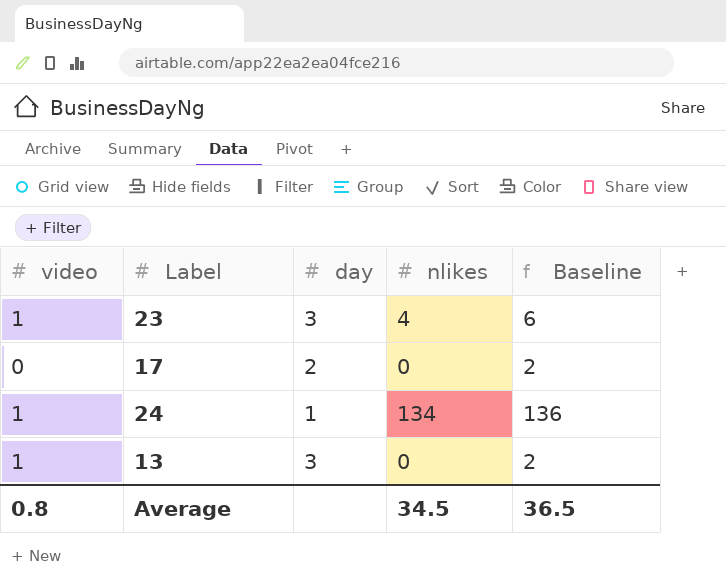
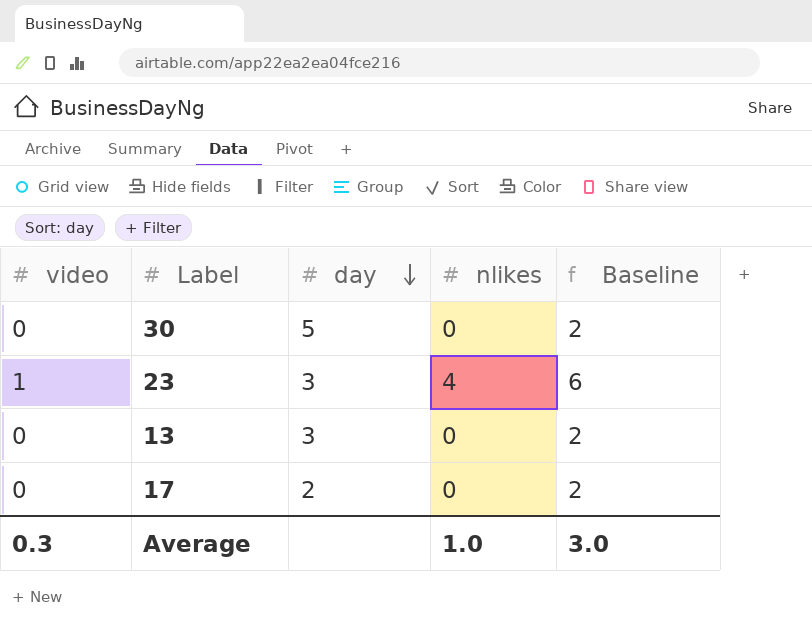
row order: none -> day descending
row 24: 1 | 1 | 134 | 136 -> none
row 30: none -> 0 | 5 | 0 | 2
13 | video: 1 -> 0
Average | video: 0.8 -> 0.3
Average | nlikes: 34.5 -> 1.0
Average | Baseline: 36.5 -> 3.0

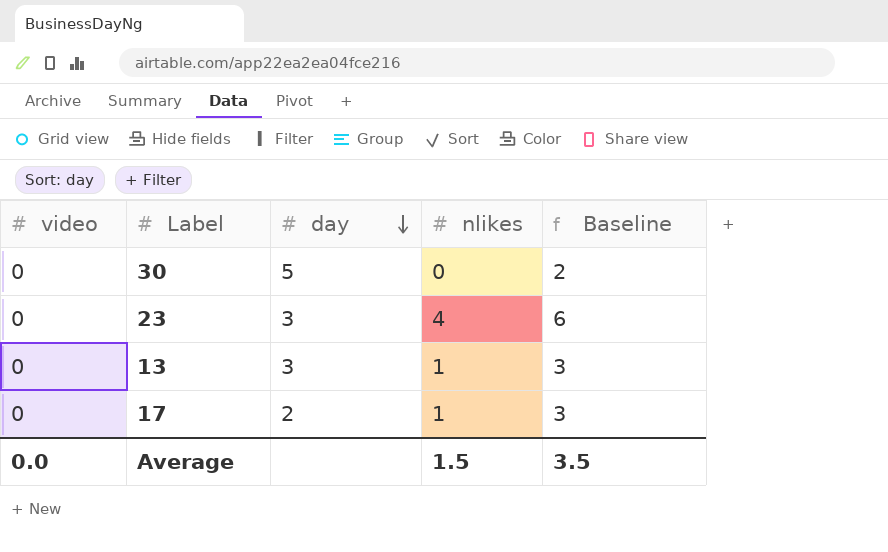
23 | video: 1 -> 0
13 | nlikes: 0 -> 1
13 | Baseline: 2 -> 3
17 | nlikes: 0 -> 1
17 | Baseline: 2 -> 3
Average | video: 0.3 -> 0.0
Average | nlikes: 1.0 -> 1.5
Average | Baseline: 3.0 -> 3.5

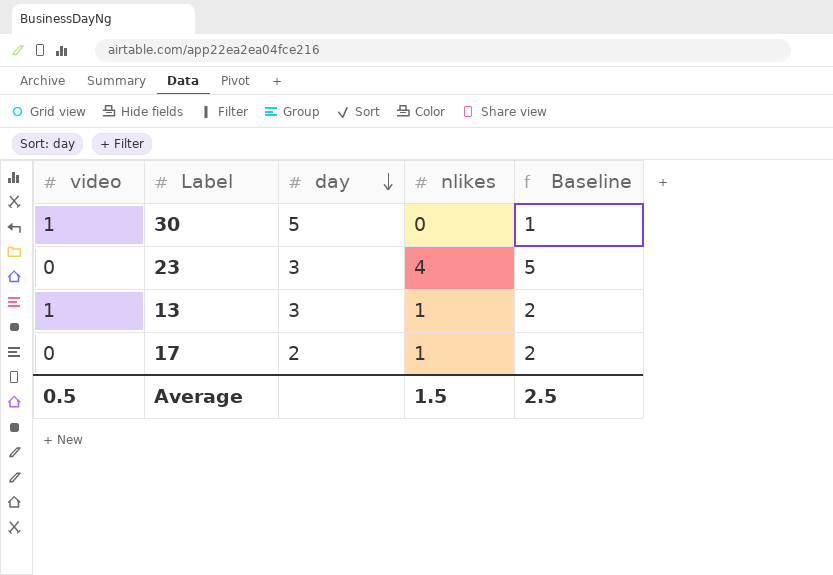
column Baseline | formula: [nlikes] + 2 -> [nlikes] + 1
30 | video: 0 -> 1
13 | video: 0 -> 1
Average | video: 0.0 -> 0.5
Average | Baseline: 3.5 -> 2.5

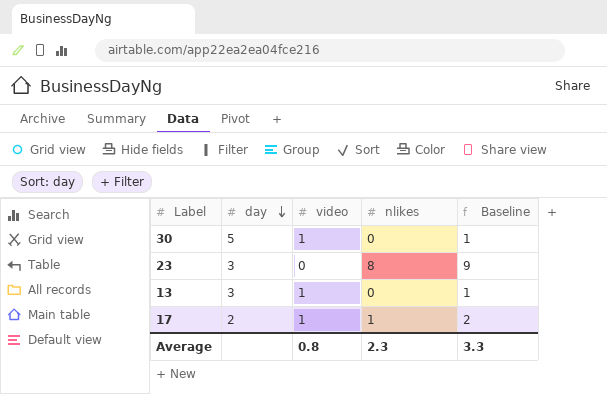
column video | position: 1 -> 3
23 | nlikes: 4 -> 8
23 | Baseline: 5 -> 9
13 | nlikes: 1 -> 0
13 | Baseline: 2 -> 1
17 | video: 0 -> 1
Average | video: 0.5 -> 0.8
Average | nlikes: 1.5 -> 2.3
Average | Baseline: 2.5 -> 3.3

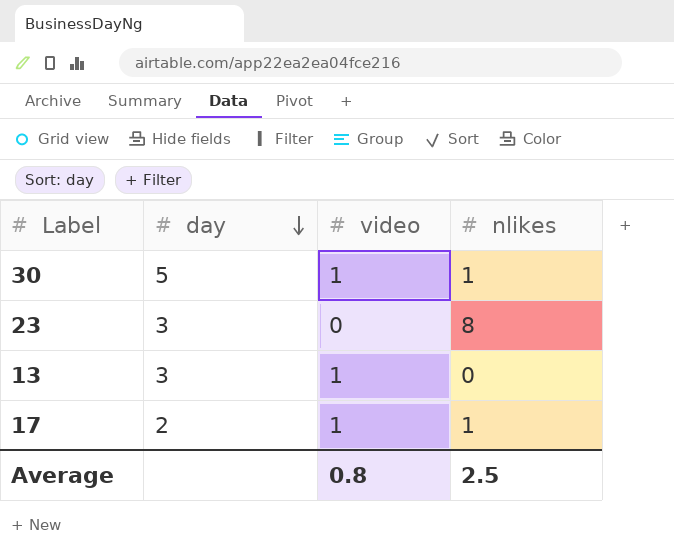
column Baseline | formula: [nlikes] + 1 -> none
30 | nlikes: 0 -> 1
Average | nlikes: 2.3 -> 2.5

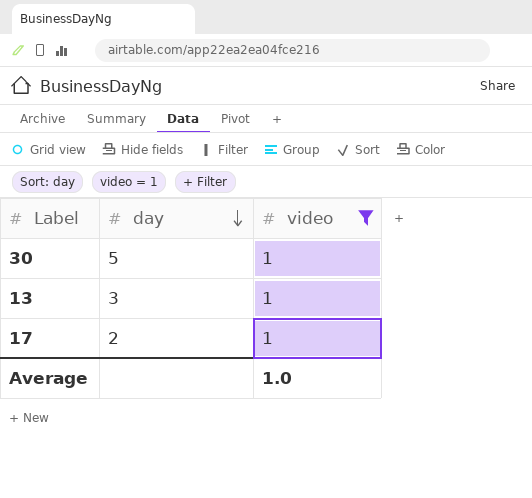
filter: none -> video = 1
column nlikes | position: 4 -> none
Average | video: 0.8 -> 1.0

